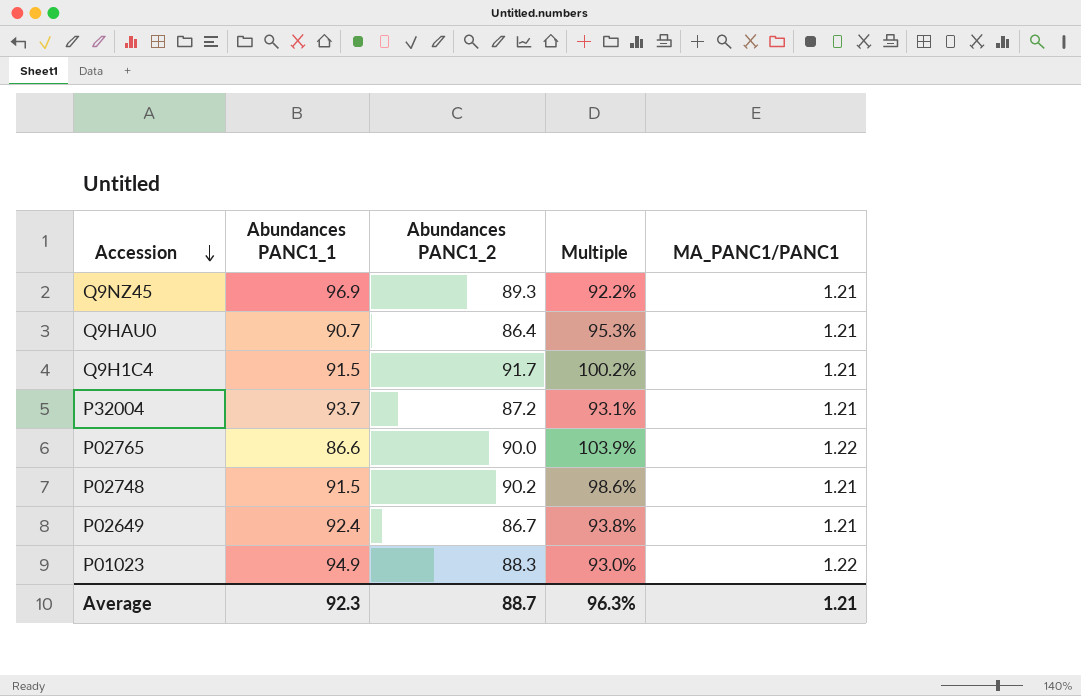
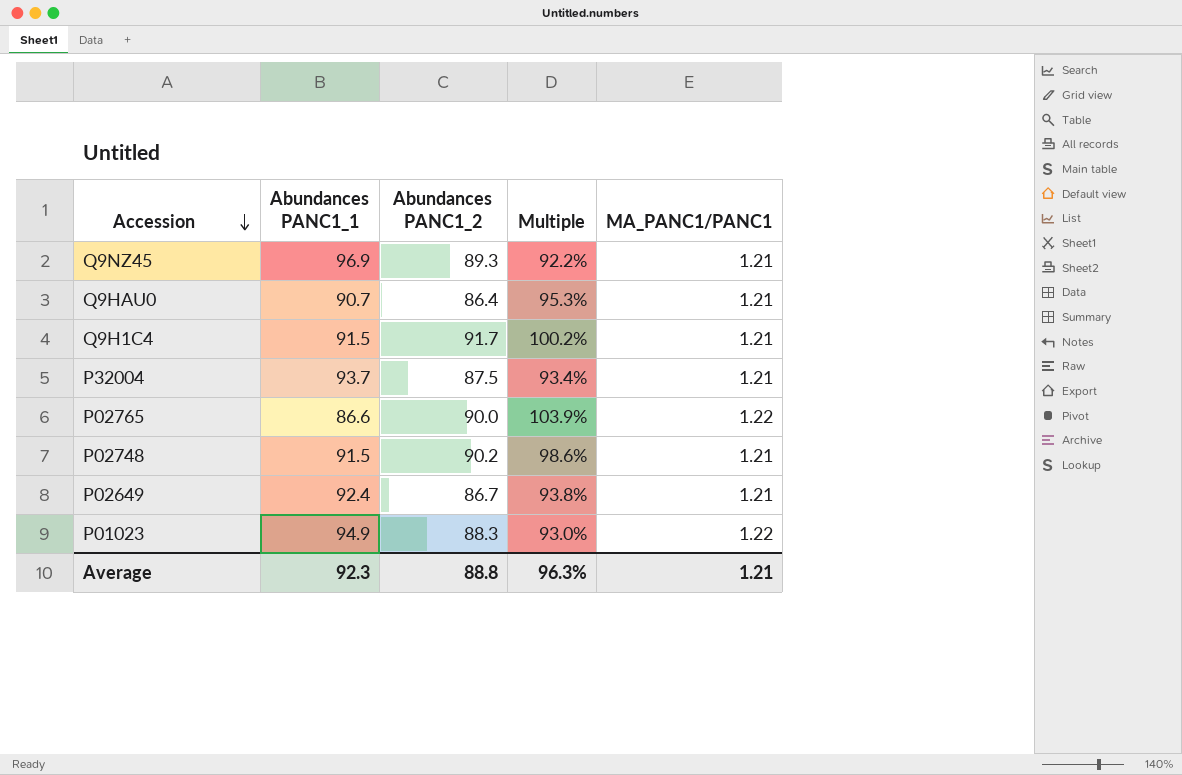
P32004 | Abundances PANC1_2: 87.2 -> 87.5
P32004 | Multiple: 93.1% -> 93.4%
Average | Abundances PANC1_2: 88.7 -> 88.8

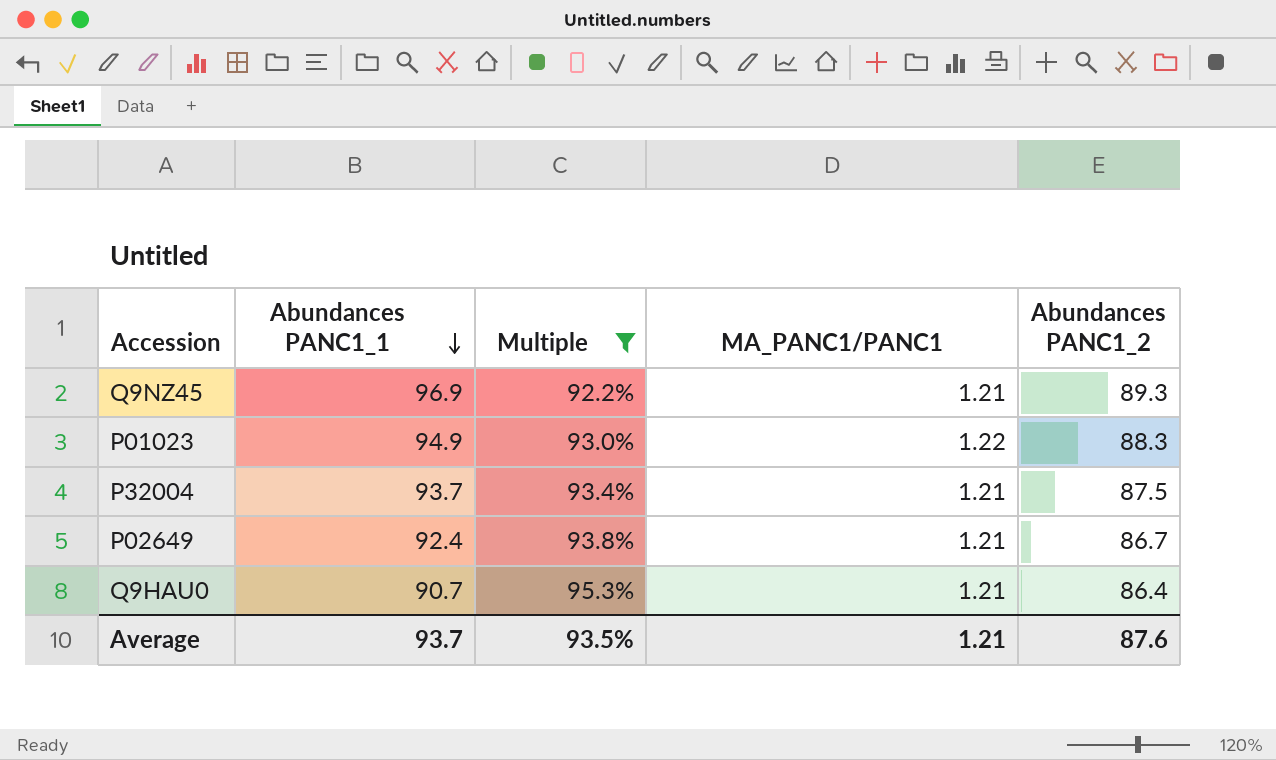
filter: none -> Multiple <= 95.3%
row order: Accession descending -> Abundances PANC1_1 descending
column Abundances PANC1_2 | position: 3 -> 5
Average | Abundances PANC1_1: 92.3 -> 93.7
Average | Multiple: 96.3% -> 93.5%
Average | Abundances PANC1_2: 88.8 -> 87.6

